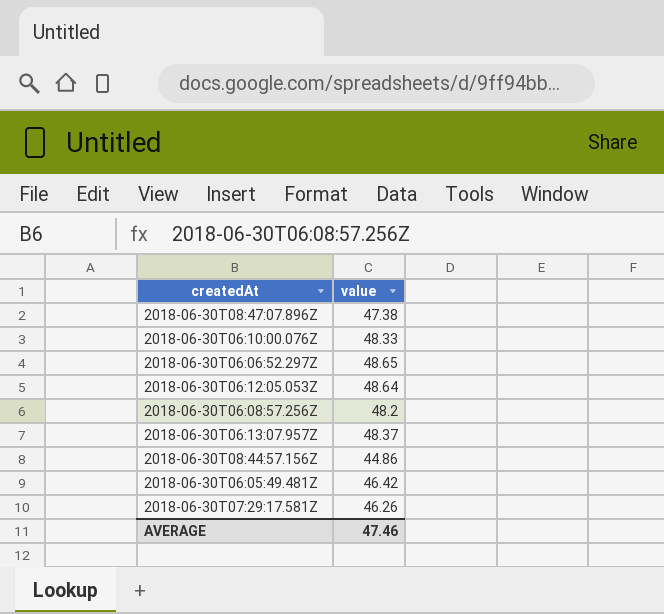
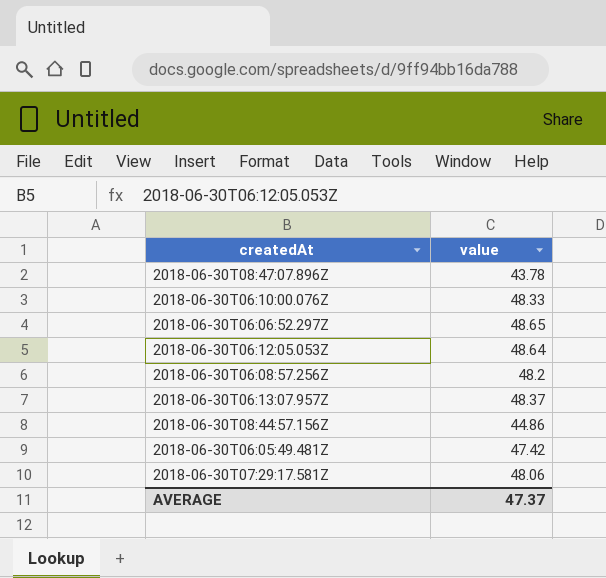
2018-06-30T08:47:07.896Z | value: 47.38 -> 43.78
2018-06-30T06:05:49.481Z | value: 46.42 -> 47.42
2018-06-30T07:29:17.581Z | value: 46.26 -> 48.06
AVERAGE | value: 47.46 -> 47.37

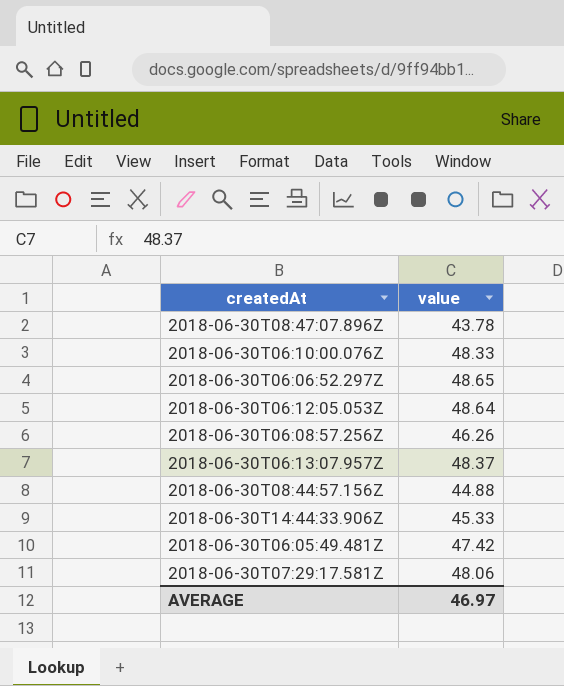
2018-06-30T06:08:57.256Z | value: 48.2 -> 46.26
2018-06-30T08:44:57.156Z | value: 44.86 -> 44.88
row 2018-06-30T14:44:33.906Z: none -> 45.33
AVERAGE | value: 47.37 -> 46.97

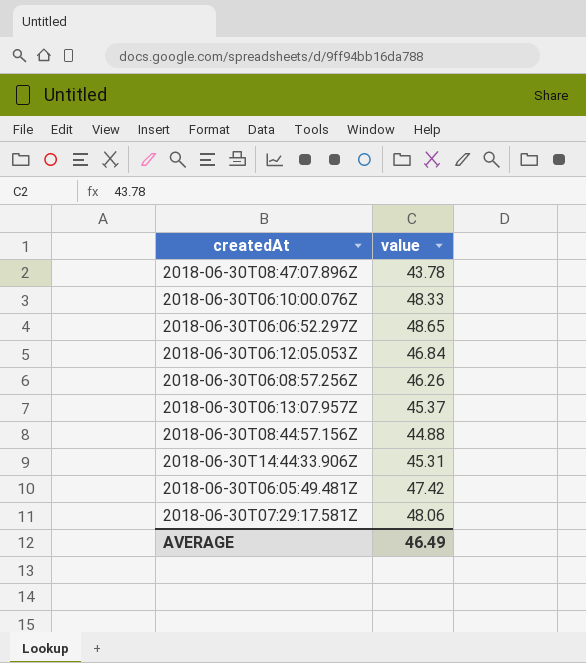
2018-06-30T06:12:05.053Z | value: 48.64 -> 46.84
2018-06-30T06:13:07.957Z | value: 48.37 -> 45.37
2018-06-30T14:44:33.906Z | value: 45.33 -> 45.31
AVERAGE | value: 46.97 -> 46.49

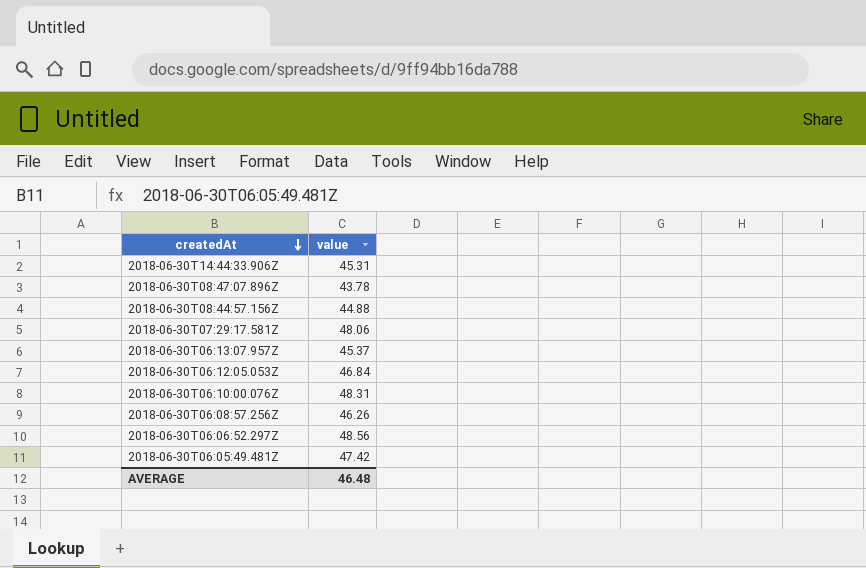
row order: none -> createdAt descending
2018-06-30T06:10:00.076Z | value: 48.33 -> 48.31
2018-06-30T06:06:52.297Z | value: 48.65 -> 48.56
AVERAGE | value: 46.49 -> 46.48

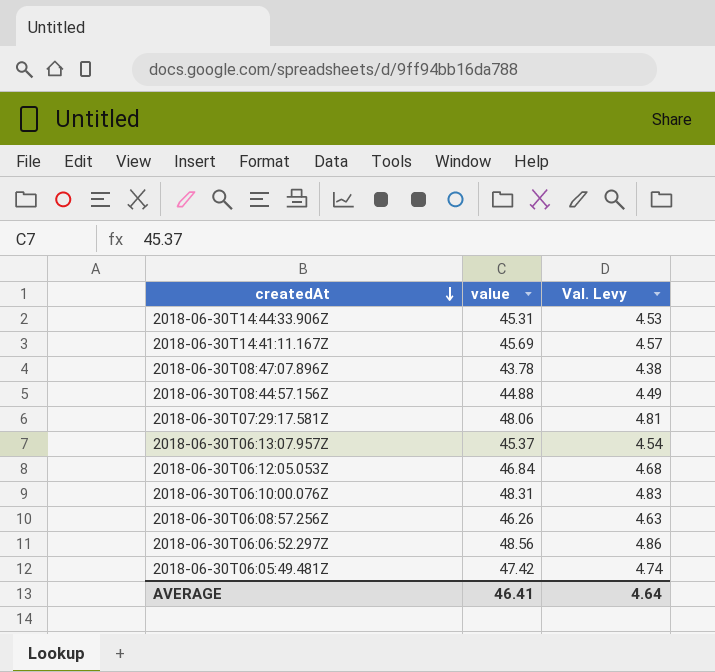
column Val. Levy | formula: none -> [value] * 0.1
row 2018-06-30T14:41:11.167Z: none -> 45.69 | 4.57
AVERAGE | value: 46.48 -> 46.41

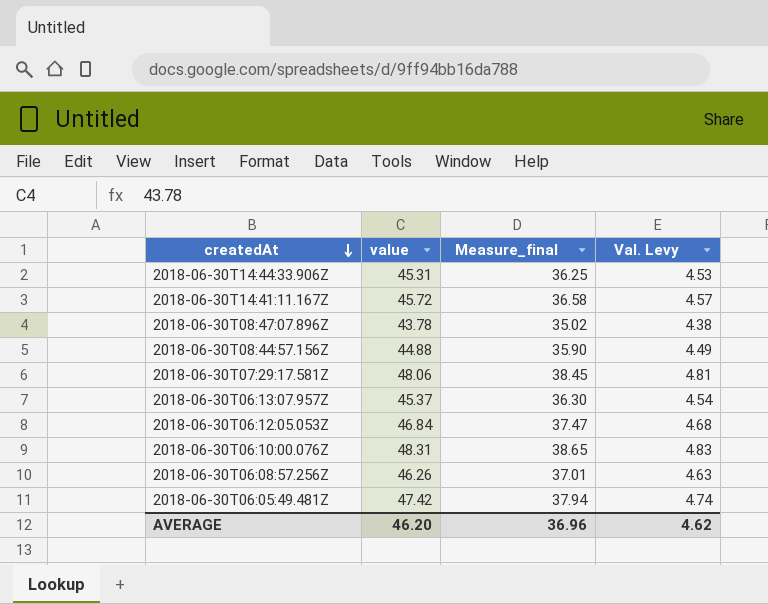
column Measure_final | formula: none -> [value] * 0.8
row 2018-06-30T06:06:52.297Z: 48.56 | 4.86 -> none
2018-06-30T14:41:11.167Z | value: 45.69 -> 45.72
AVERAGE | value: 46.41 -> 46.20
AVERAGE | Val. Levy: 4.64 -> 4.62

